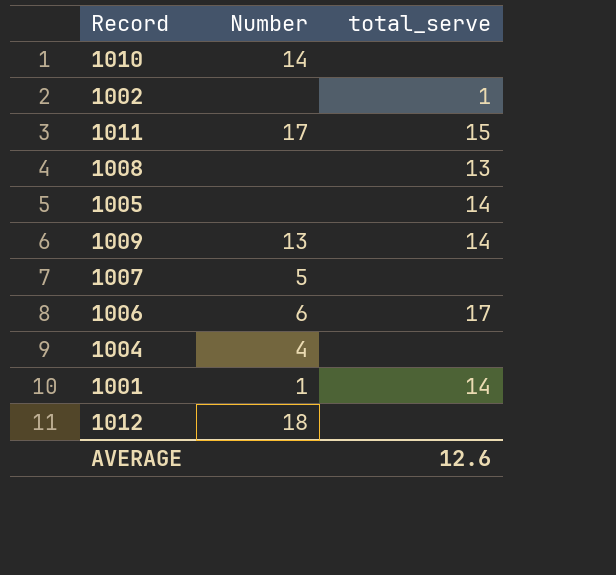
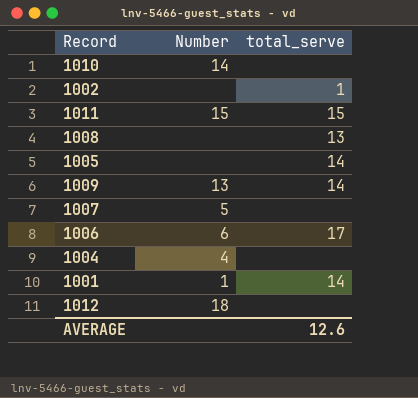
1011 | Number: 17 -> 15

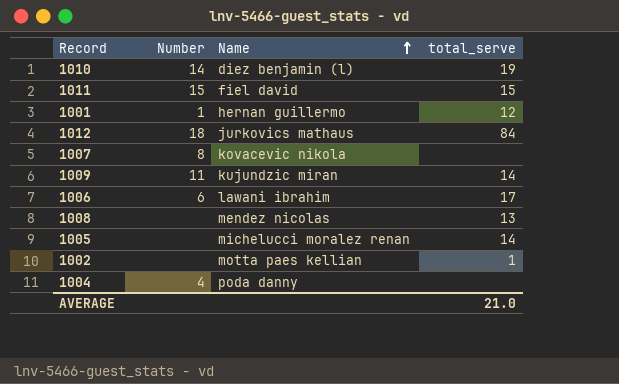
row order: none -> Name ascending
column Name | position: none -> 3
1010 | total_serve: none -> 19
1001 | total_serve: 14 -> 12
1012 | total_serve: none -> 84
1007 | Number: 5 -> 8
1009 | Number: 13 -> 11
AVERAGE | total_serve: 12.6 -> 21.0

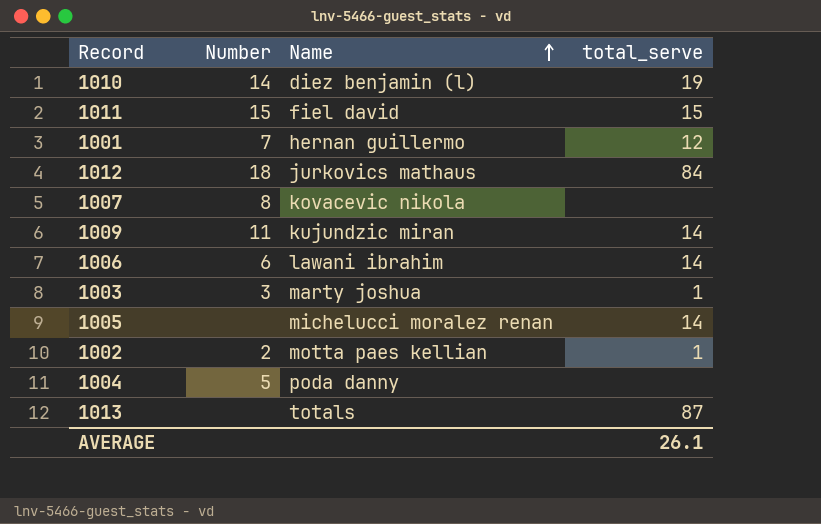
row 1008: none | mendez nicolas | 13 -> none
1001 | Number: 1 -> 7
1006 | total_serve: 17 -> 14
row 1003: none -> 3 | marty joshua | 1
1002 | Number: none -> 2
1004 | Number: 4 -> 5
row 1013: none -> none | totals | 87
AVERAGE | total_serve: 21.0 -> 26.1

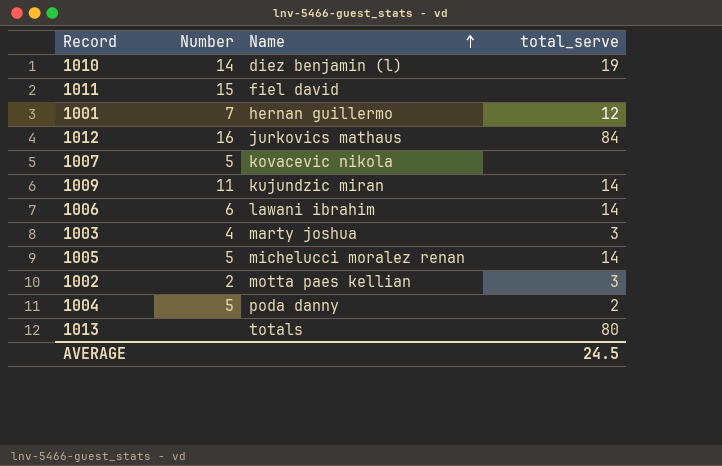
1011 | total_serve: 15 -> none
1012 | Number: 18 -> 16
1007 | Number: 8 -> 5
1003 | Number: 3 -> 4
1003 | total_serve: 1 -> 3
1005 | Number: none -> 5
1002 | total_serve: 1 -> 3
1004 | total_serve: none -> 2
1013 | total_serve: 87 -> 80
AVERAGE | total_serve: 26.1 -> 24.5

